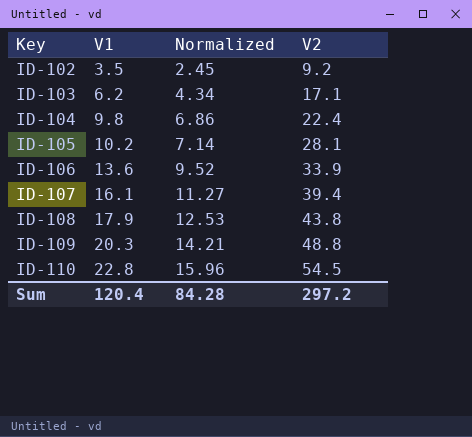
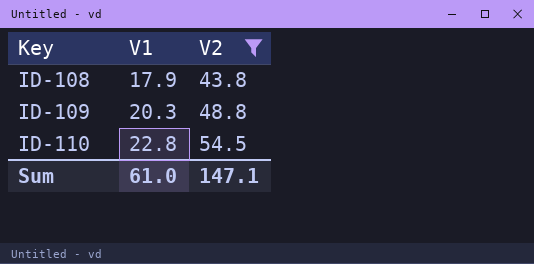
filter: none -> V2 >= 43.8
column Normalized | formula: [V1] * 0.7 -> none
Sum | V1: 120.4 -> 61.0
Sum | V2: 297.2 -> 147.1

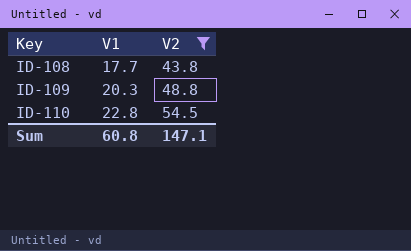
ID-108 | V1: 17.9 -> 17.7
Sum | V1: 61.0 -> 60.8

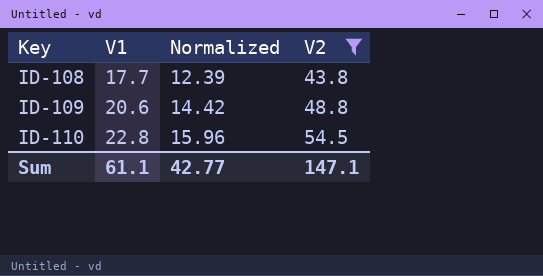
column Normalized | formula: none -> [V1] * 0.7
ID-109 | V1: 20.3 -> 20.6
Sum | V1: 60.8 -> 61.1

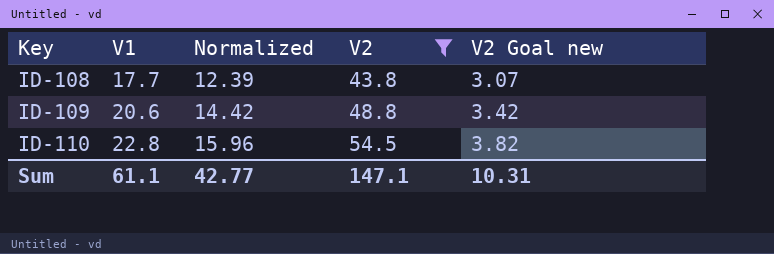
column V2 Goal new | formula: none -> [V2] * 0.07

